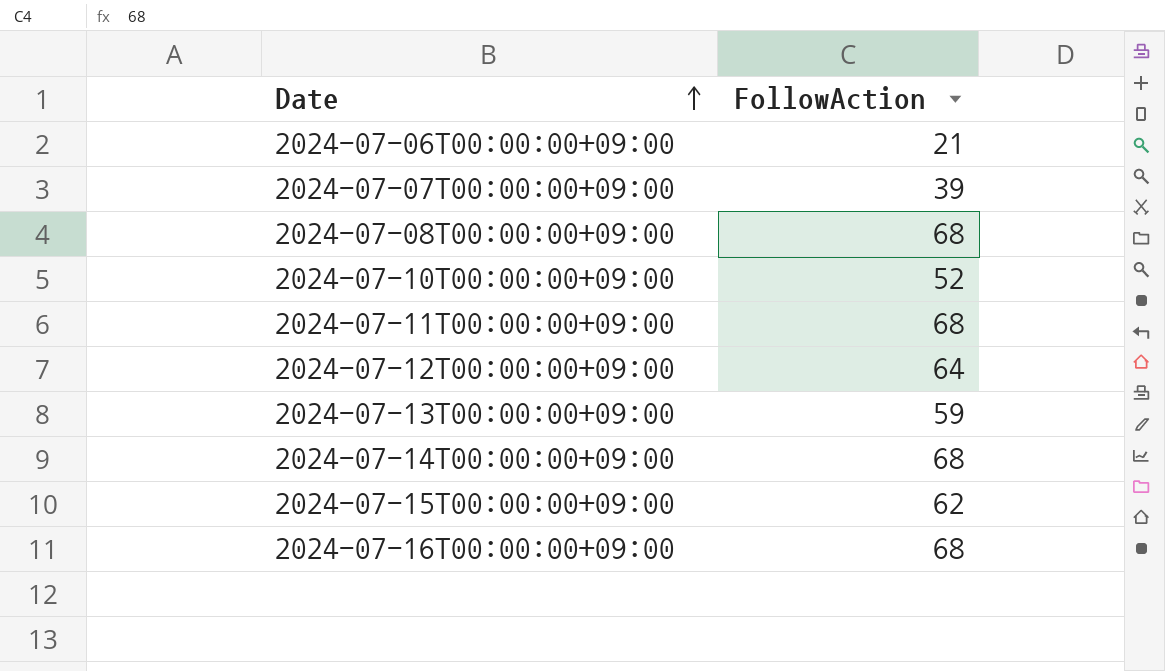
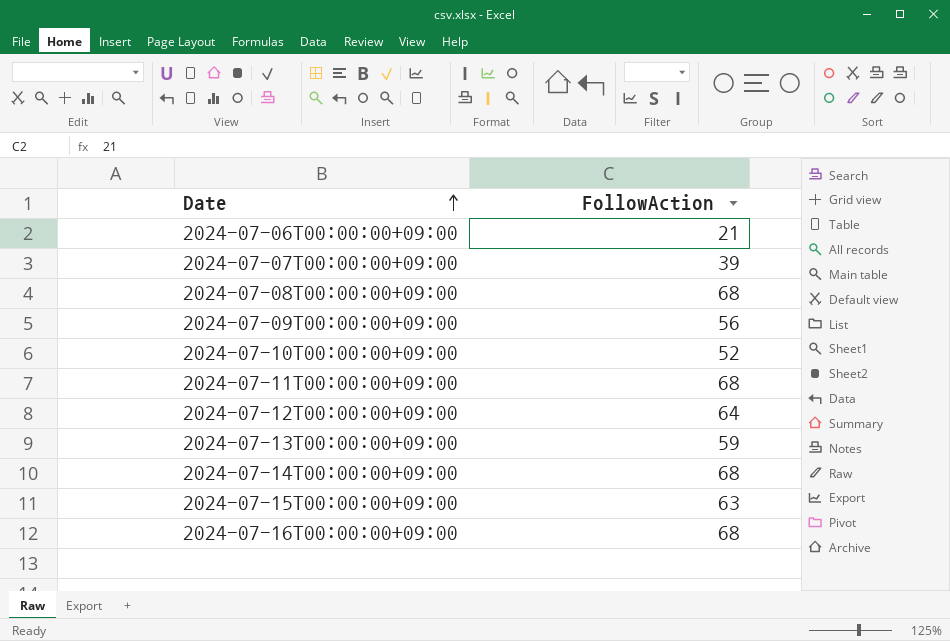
row 2024-07-09T00:00:00+09:00: none -> 56
2024-07-15T00:00:00+09:00 | FollowAction: 62 -> 63

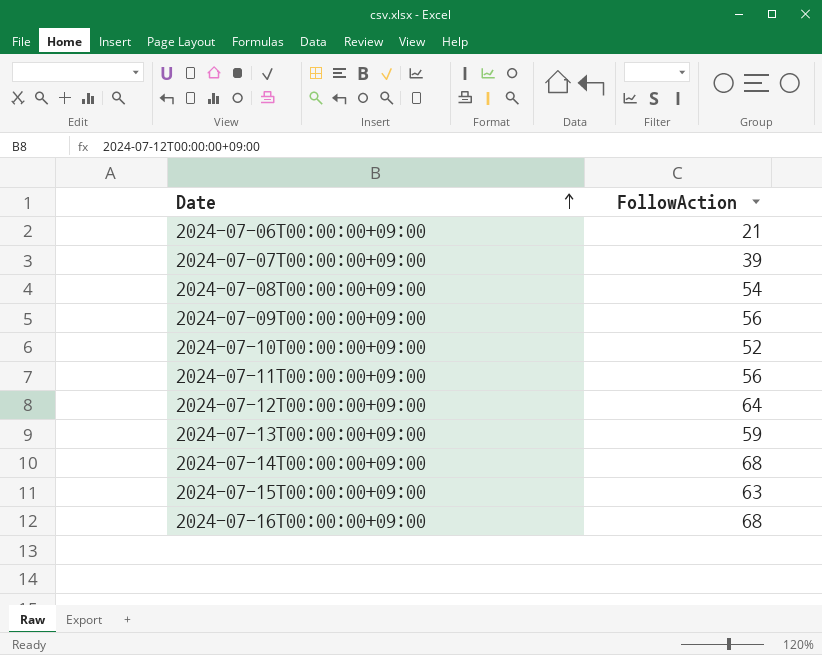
2024-07-08T00:00:00+09:00 | FollowAction: 68 -> 54
2024-07-11T00:00:00+09:00 | FollowAction: 68 -> 56

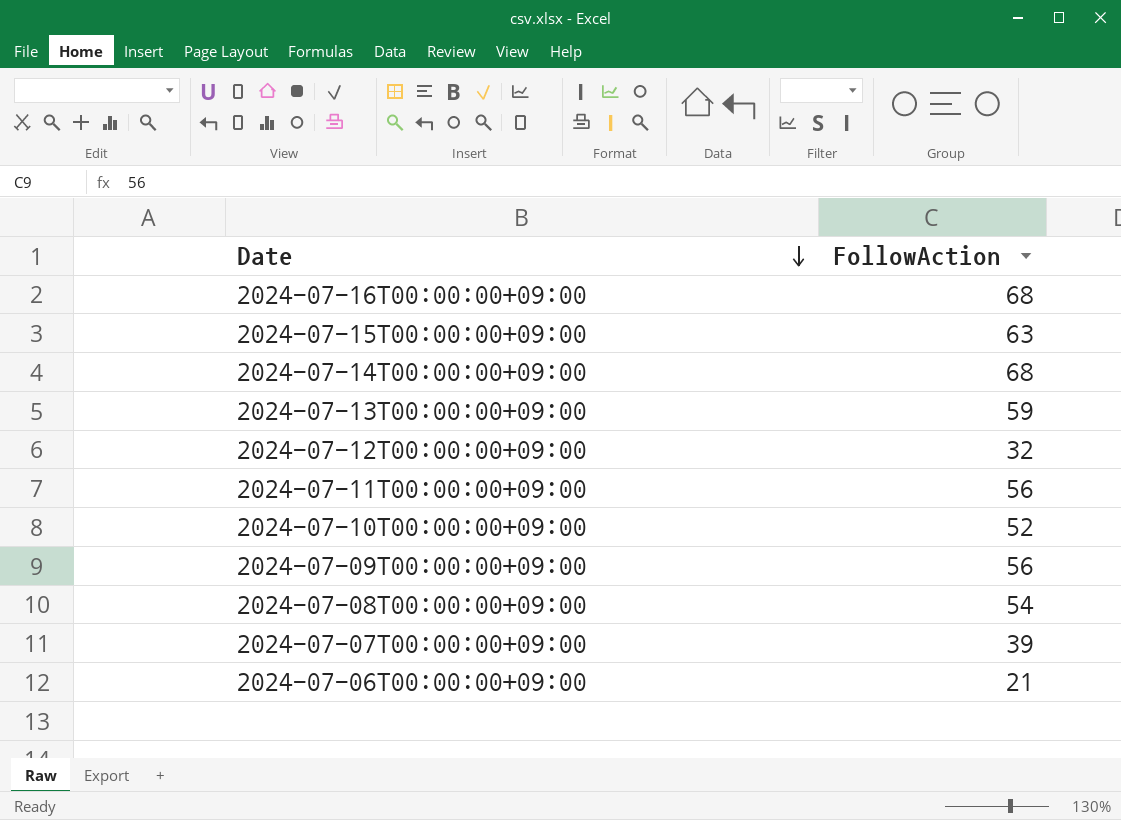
row order: Date ascending -> Date descending
2024-07-12T00:00:00+09:00 | FollowAction: 64 -> 32

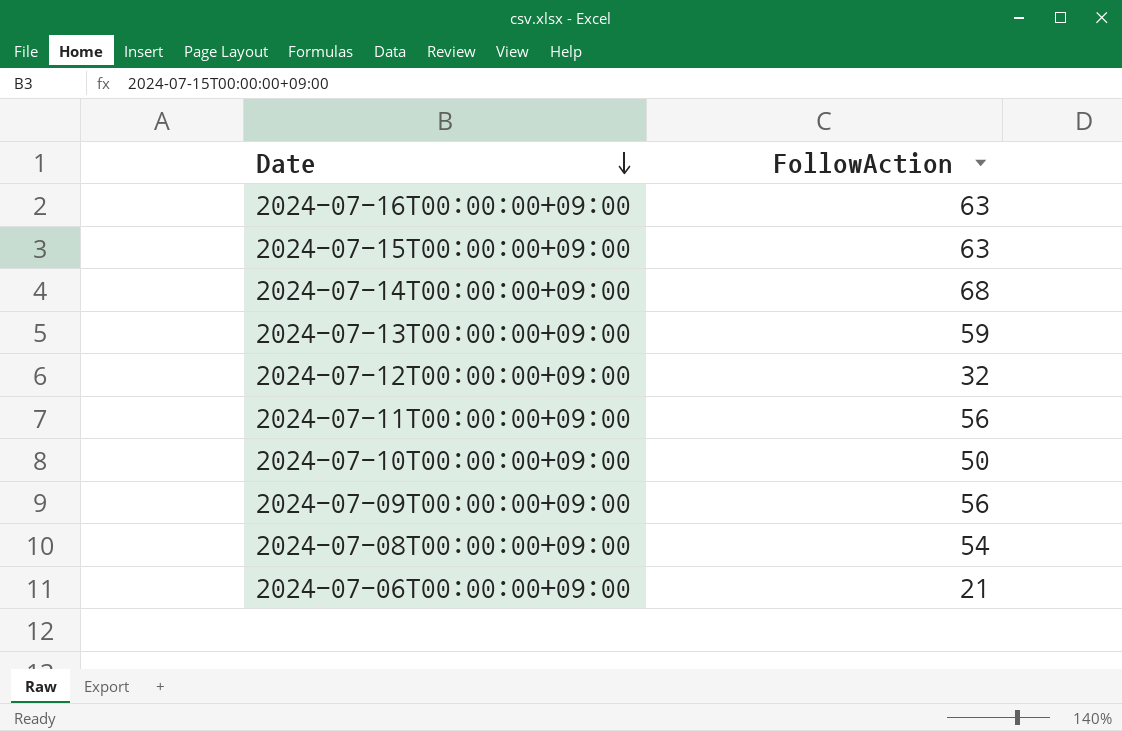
row 2024-07-07T00:00:00+09:00: 39 -> none
2024-07-16T00:00:00+09:00 | FollowAction: 68 -> 63
2024-07-10T00:00:00+09:00 | FollowAction: 52 -> 50

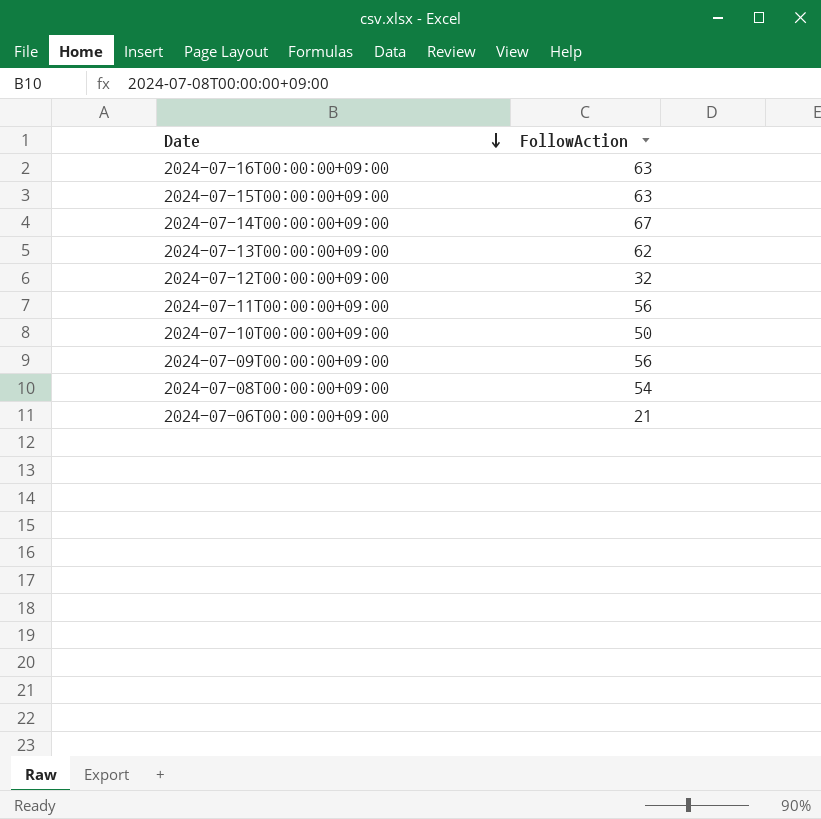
2024-07-14T00:00:00+09:00 | FollowAction: 68 -> 67
2024-07-13T00:00:00+09:00 | FollowAction: 59 -> 62

